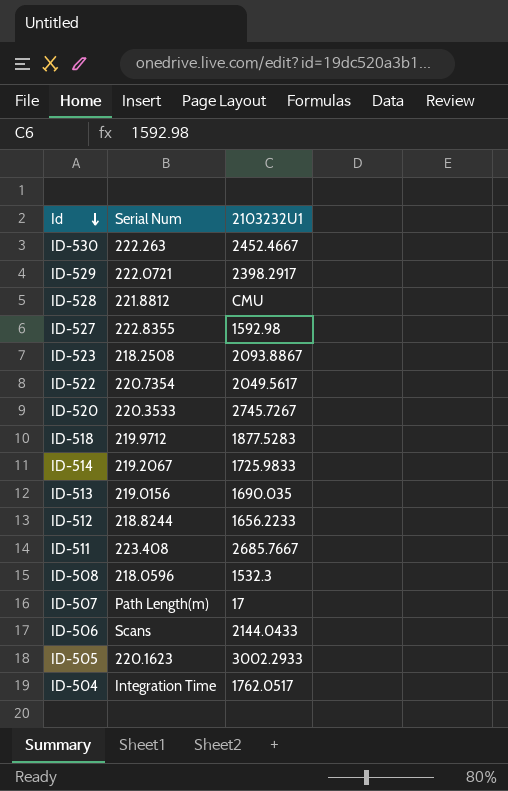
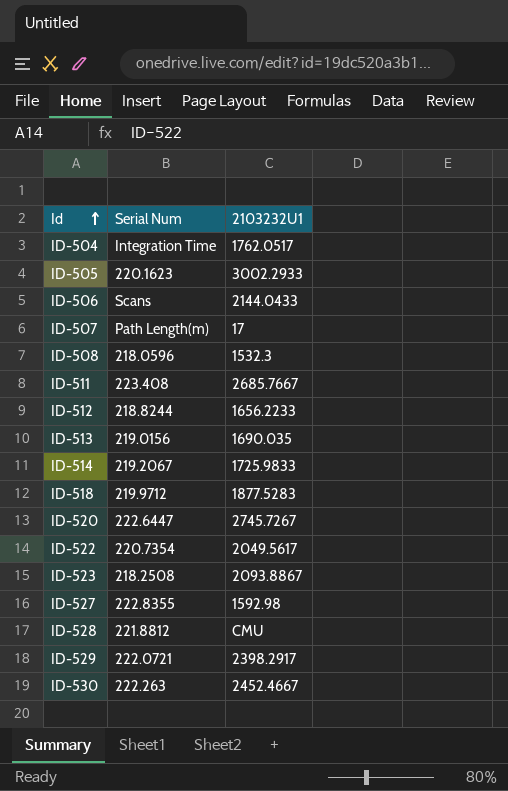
row order: Id descending -> Id ascending
ID-520 | Serial Num: 220.3533 -> 222.6447

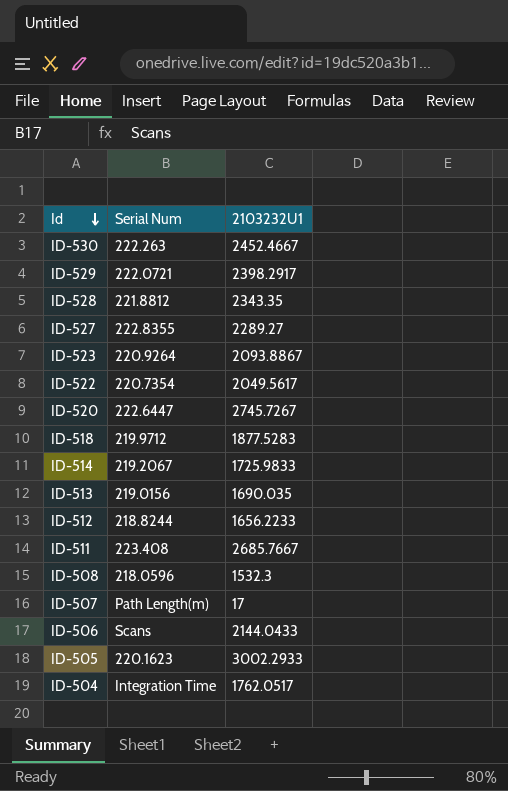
row order: Id ascending -> Id descending
ID-528 | 2103232U1: CMU -> 2343.35
ID-527 | 2103232U1: 1592.98 -> 2289.27
ID-523 | Serial Num: 218.2508 -> 220.9264

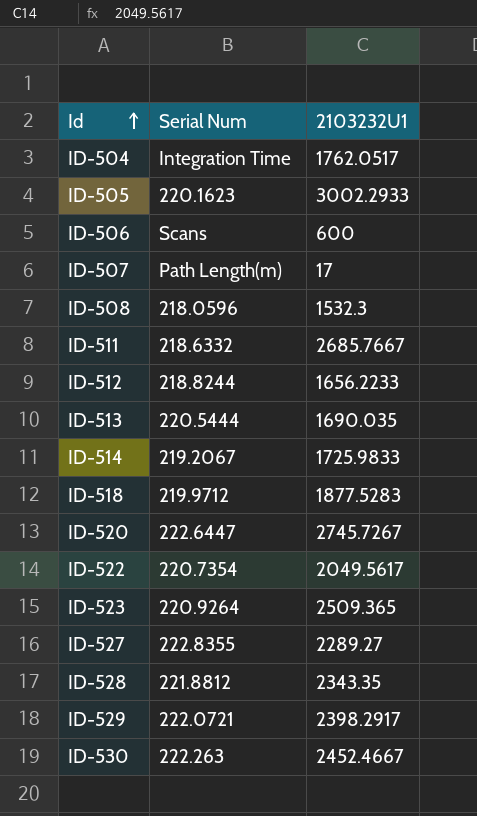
row order: Id descending -> Id ascending
ID-506 | 2103232U1: 2144.0433 -> 600
ID-511 | Serial Num: 223.408 -> 218.6332
ID-513 | Serial Num: 219.0156 -> 220.5444
ID-523 | 2103232U1: 2093.8867 -> 2509.365

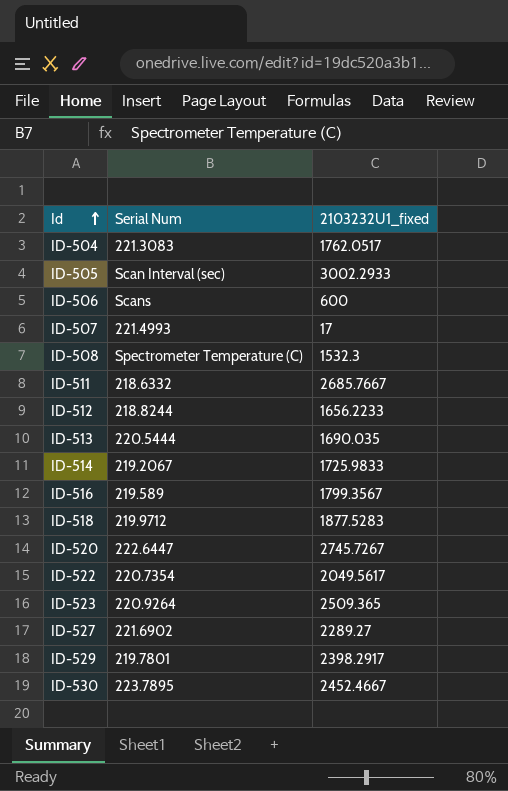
column name: 2103232U1 -> 2103232U1_fixed
row ID-528: 221.8812 | 2343.35 -> none
ID-504 | Serial Num: Integration Time -> 221.3083
ID-505 | Serial Num: 220.1623 -> Scan Interval (sec)
ID-507 | Serial Num: Path Length(m) -> 221.4993
ID-508 | Serial Num: 218.0596 -> Spectrometer Temperature (C)
row ID-516: none -> 219.589 | 1799.3567
ID-527 | Serial Num: 222.8355 -> 221.6902
ID-529 | Serial Num: 222.0721 -> 219.7801
ID-530 | Serial Num: 222.263 -> 223.7895

